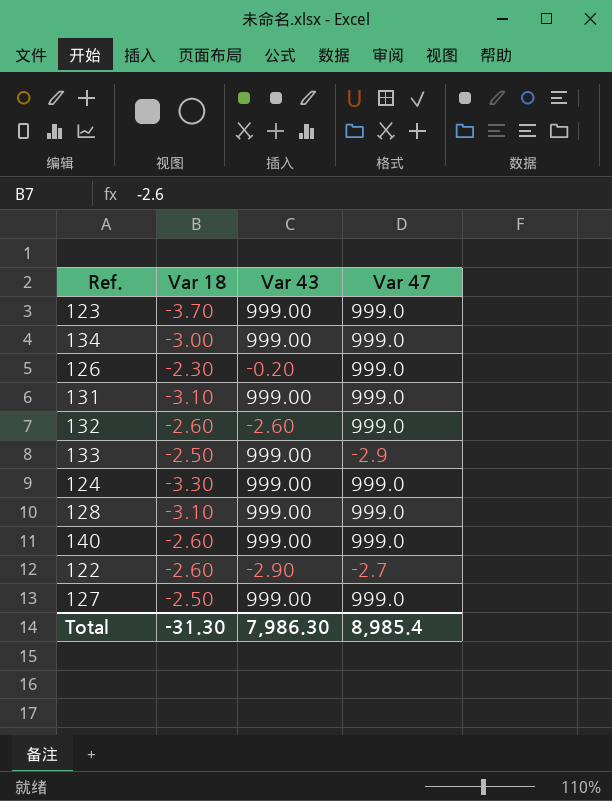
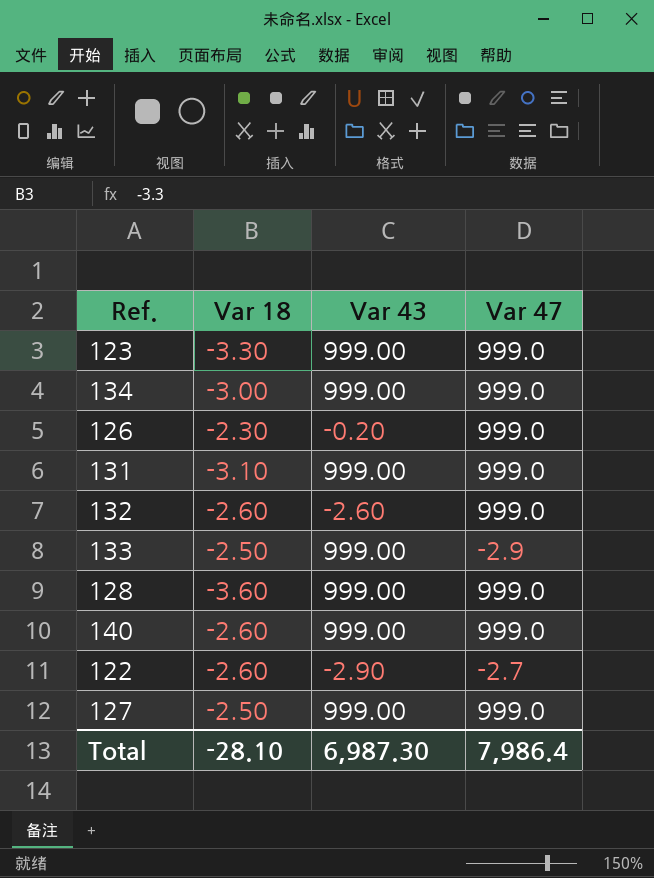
row 124: -3.30 | 999.00 | 999.0 -> none
123 | Var 18: -3.70 -> -3.30
128 | Var 18: -3.10 -> -3.60
Total | Var 18: -31.30 -> -28.10
Total | Var 43: 7,986.30 -> 6,987.30
Total | Var 47: 8,985.4 -> 7,986.4

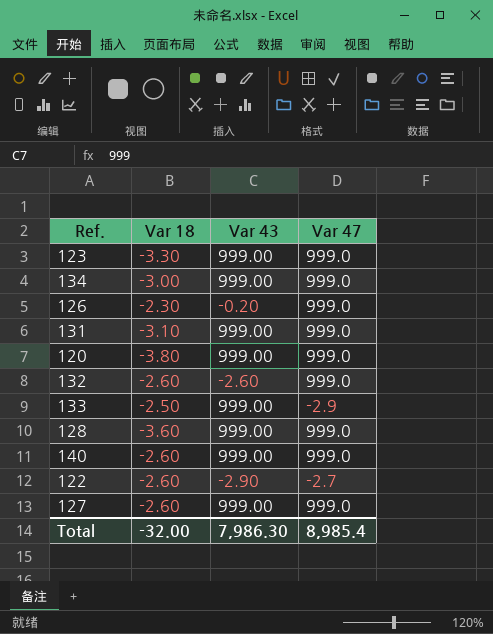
row 120: none -> -3.80 | 999.00 | 999.0
127 | Var 18: -2.50 -> -2.60
Total | Var 18: -28.10 -> -32.00
Total | Var 43: 6,987.30 -> 7,986.30
Total | Var 47: 7,986.4 -> 8,985.4

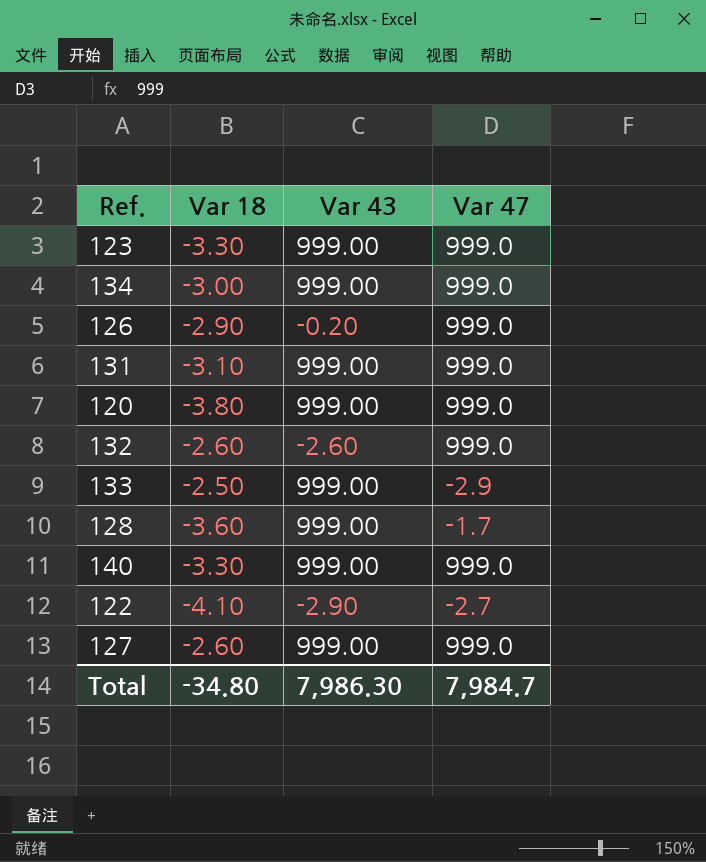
126 | Var 18: -2.30 -> -2.90
128 | Var 47: 999.0 -> -1.7
140 | Var 18: -2.60 -> -3.30
122 | Var 18: -2.60 -> -4.10
Total | Var 18: -32.00 -> -34.80
Total | Var 47: 8,985.4 -> 7,984.7

